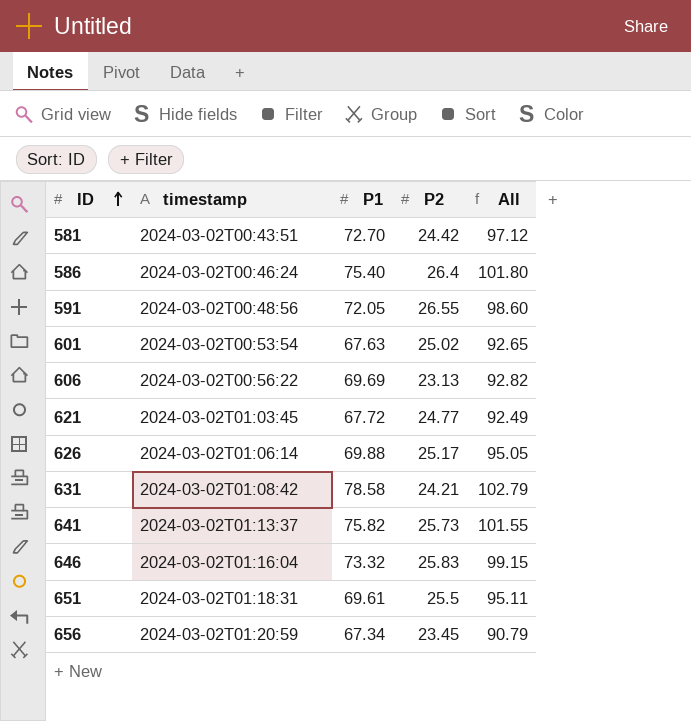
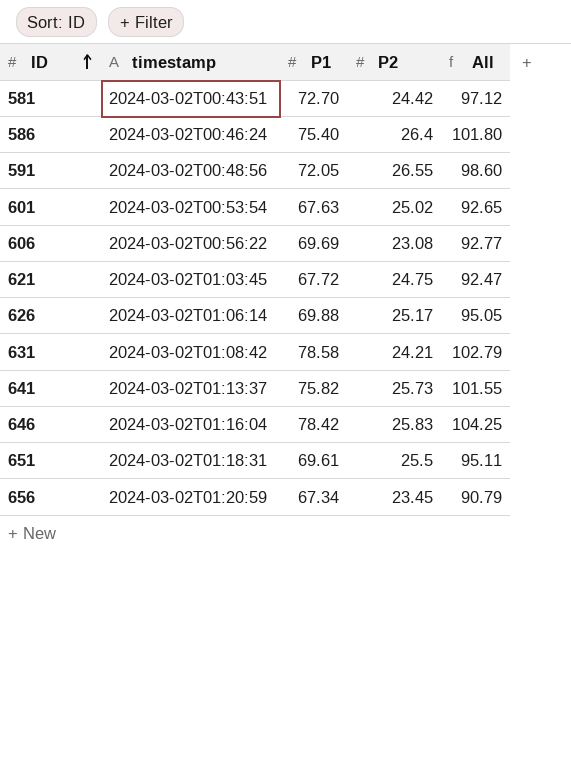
606 | P2: 23.13 -> 23.08
606 | All: 92.82 -> 92.77
621 | P2: 24.77 -> 24.75
621 | All: 92.49 -> 92.47
646 | P1: 73.32 -> 78.42
646 | All: 99.15 -> 104.25

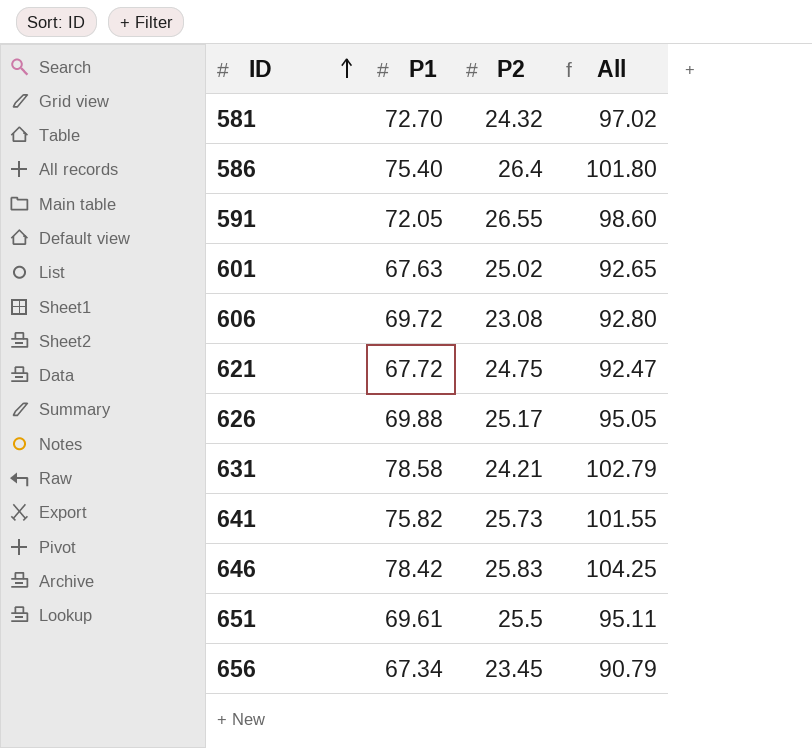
column timestamp | position: 2 -> none
581 | P2: 24.42 -> 24.32
581 | All: 97.12 -> 97.02
606 | P1: 69.69 -> 69.72
606 | All: 92.77 -> 92.80

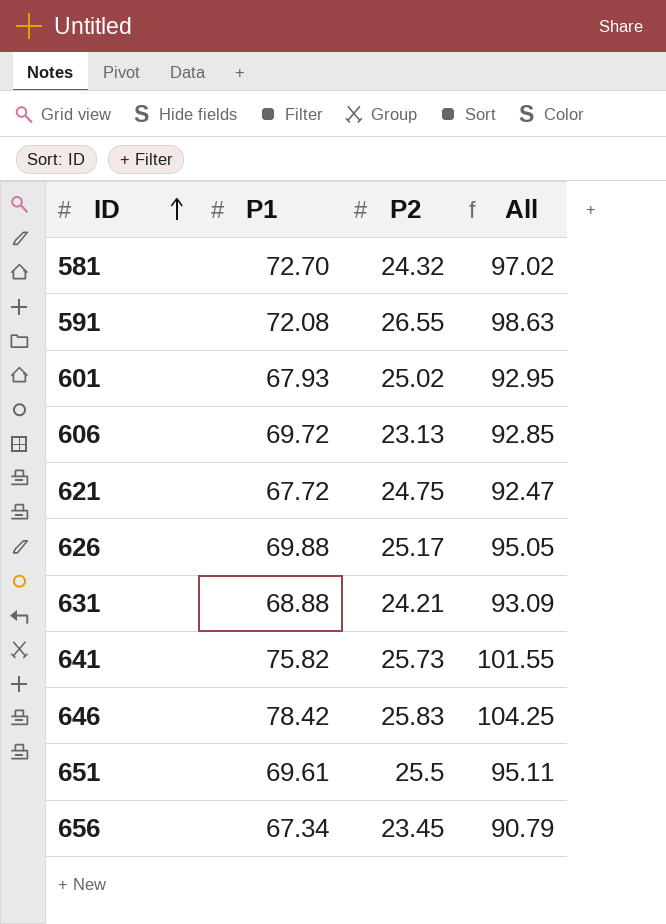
row 586: 75.40 | 26.4 | 101.80 -> none
591 | P1: 72.05 -> 72.08
591 | All: 98.60 -> 98.63
601 | P1: 67.63 -> 67.93
601 | All: 92.65 -> 92.95
606 | P2: 23.08 -> 23.13
606 | All: 92.80 -> 92.85
631 | P1: 78.58 -> 68.88
631 | All: 102.79 -> 93.09

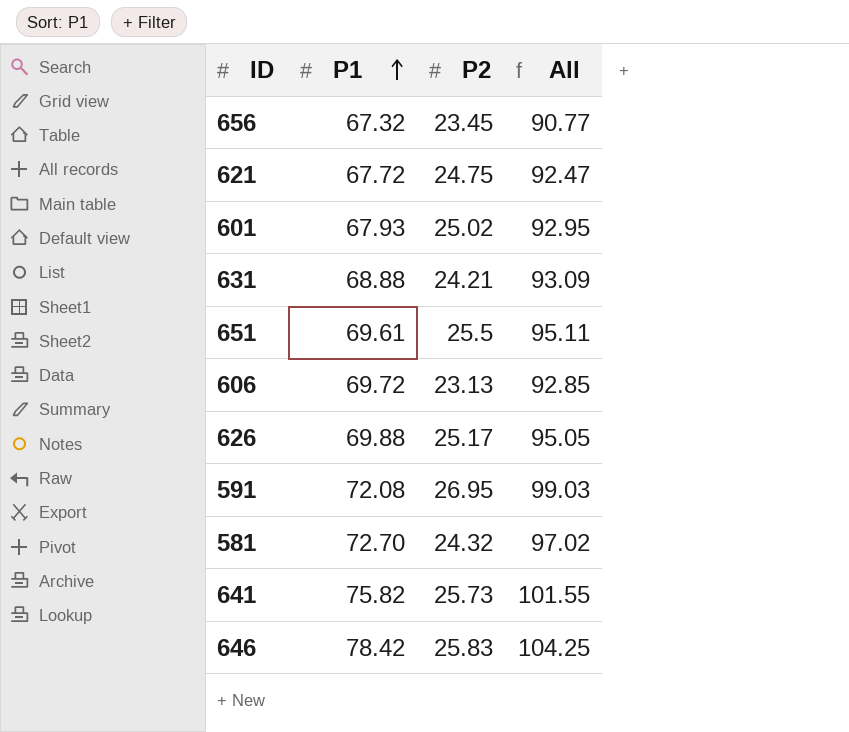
row order: ID ascending -> P1 ascending
656 | P1: 67.34 -> 67.32
656 | All: 90.79 -> 90.77
591 | P2: 26.55 -> 26.95
591 | All: 98.63 -> 99.03

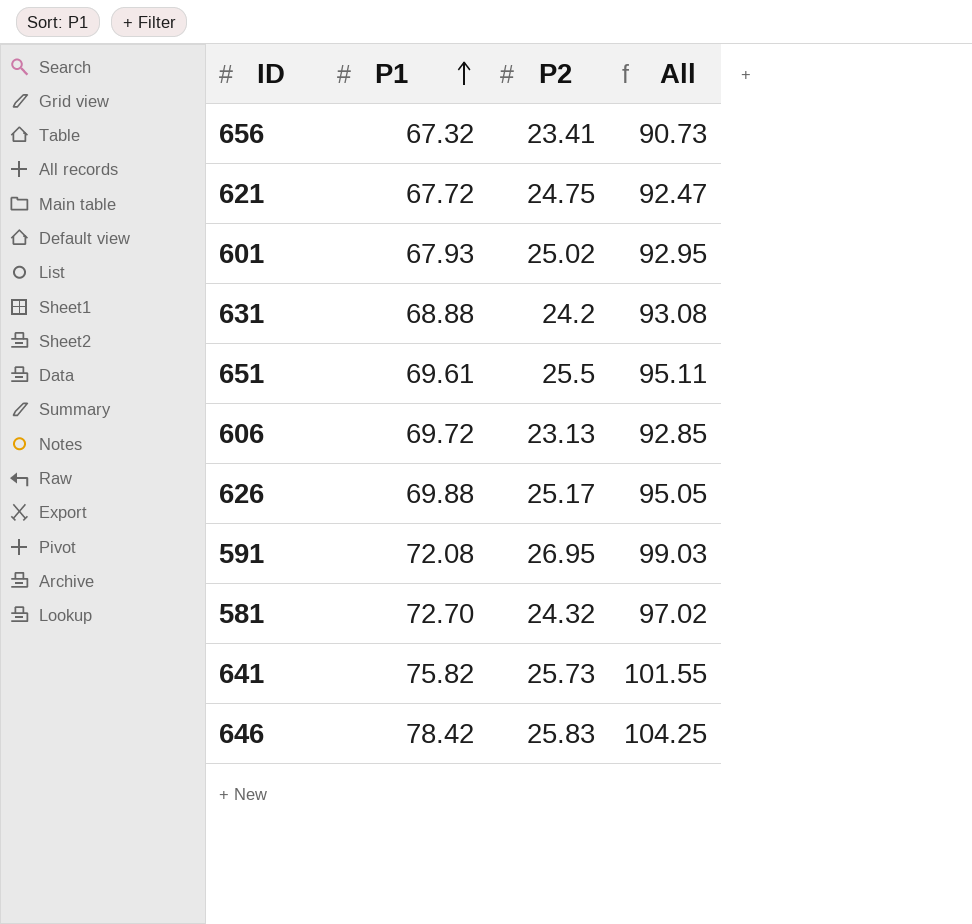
656 | P2: 23.45 -> 23.41
656 | All: 90.77 -> 90.73
631 | P2: 24.21 -> 24.2
631 | All: 93.09 -> 93.08

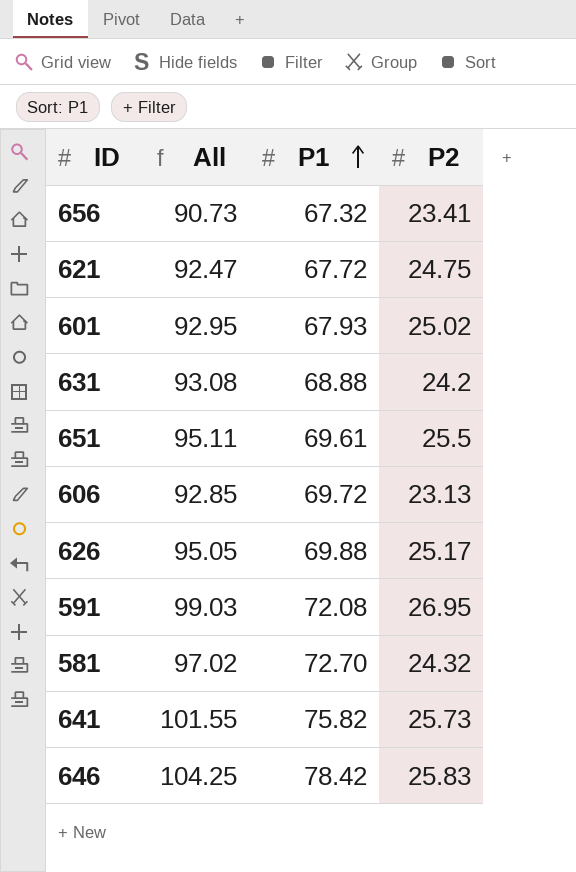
column All | position: 4 -> 2

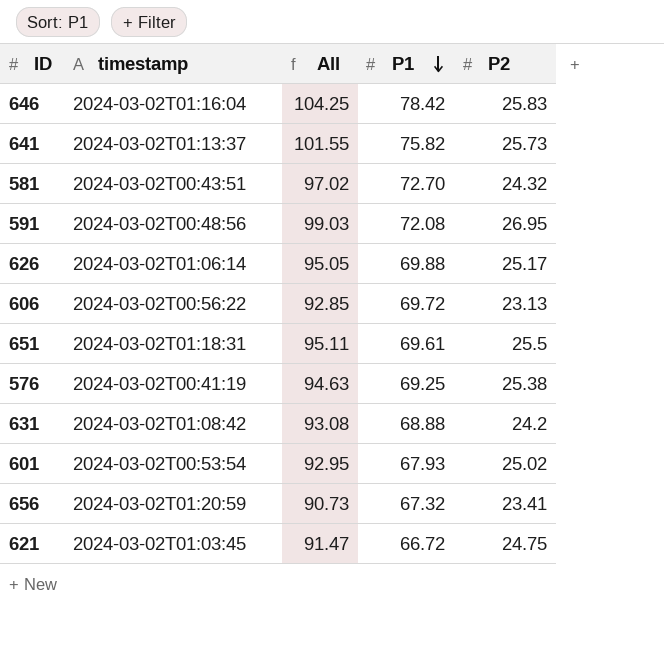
row order: P1 ascending -> P1 descending
column timestamp | position: none -> 2
row 576: none -> 2024-03-02T00:41:19 | 94.63 | 69.25 | 25.38
621 | All: 92.47 -> 91.47
621 | P1: 67.72 -> 66.72

